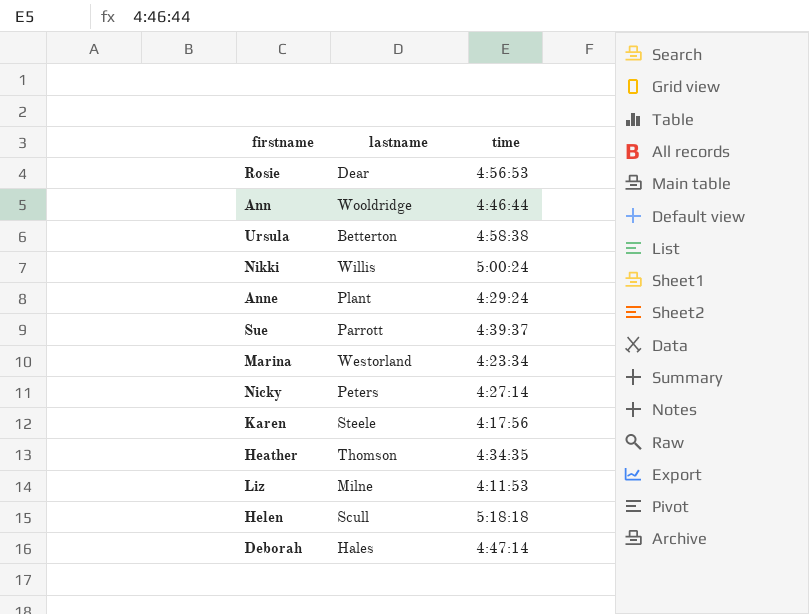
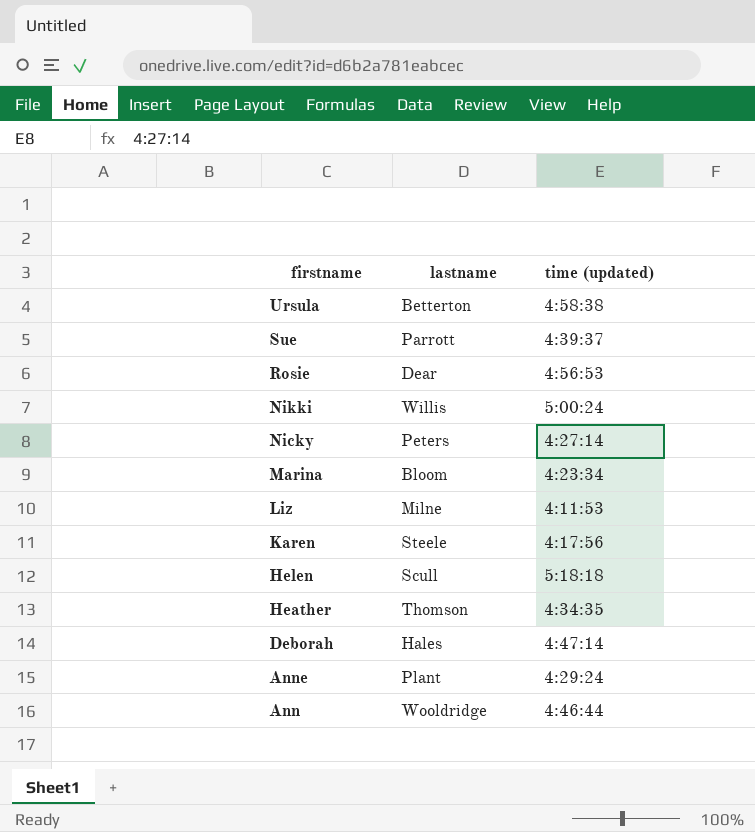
row order: none -> firstname descending
column name: time -> time (updated)
Marina | lastname: Westorland -> Bloom

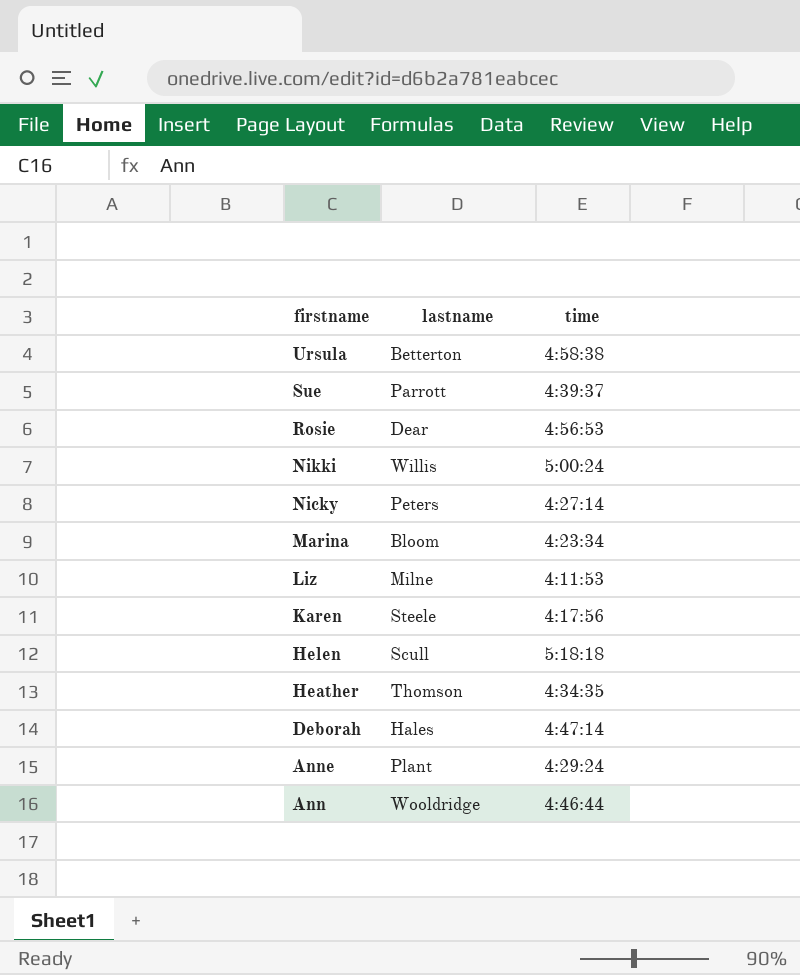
column name: time (updated) -> time

